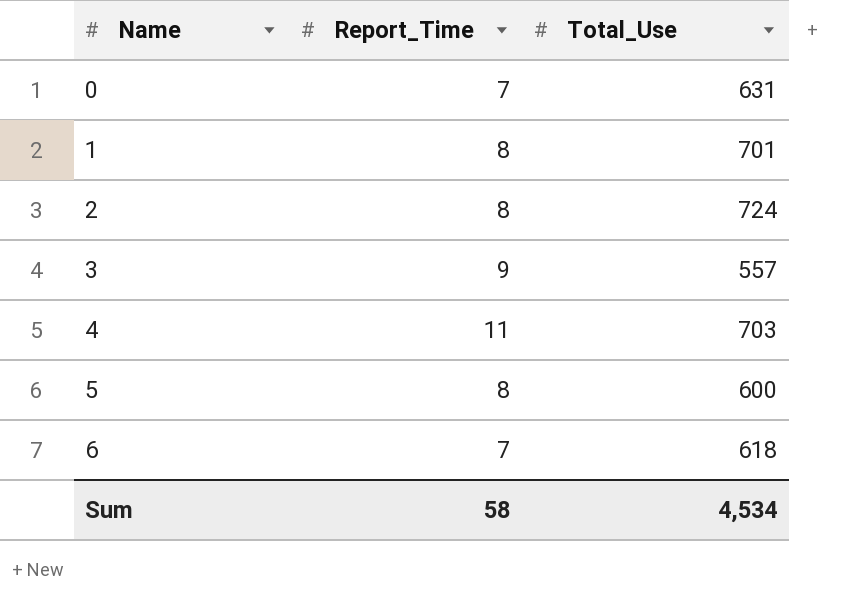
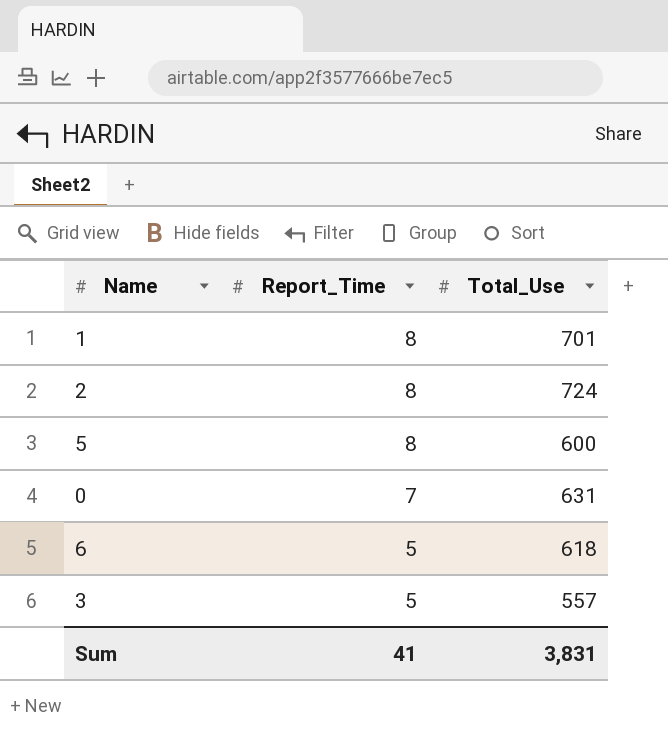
row order: Name ascending -> Report_Time descending
row 4: 11 | 703 -> none
6 | Report_Time: 7 -> 5
3 | Report_Time: 9 -> 5
Sum | Report_Time: 58 -> 41
Sum | Total_Use: 4,534 -> 3,831

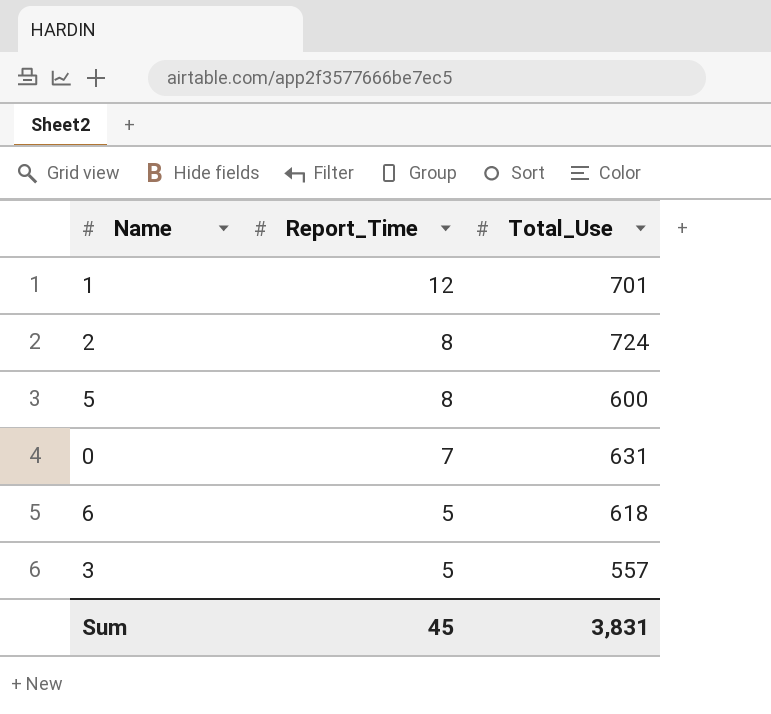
1 | Report_Time: 8 -> 12
Sum | Report_Time: 41 -> 45

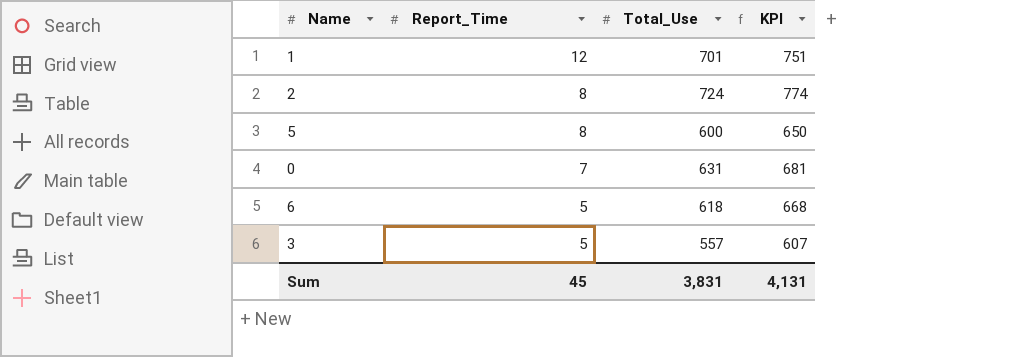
column KPI | formula: none -> [Total_Use] + 50

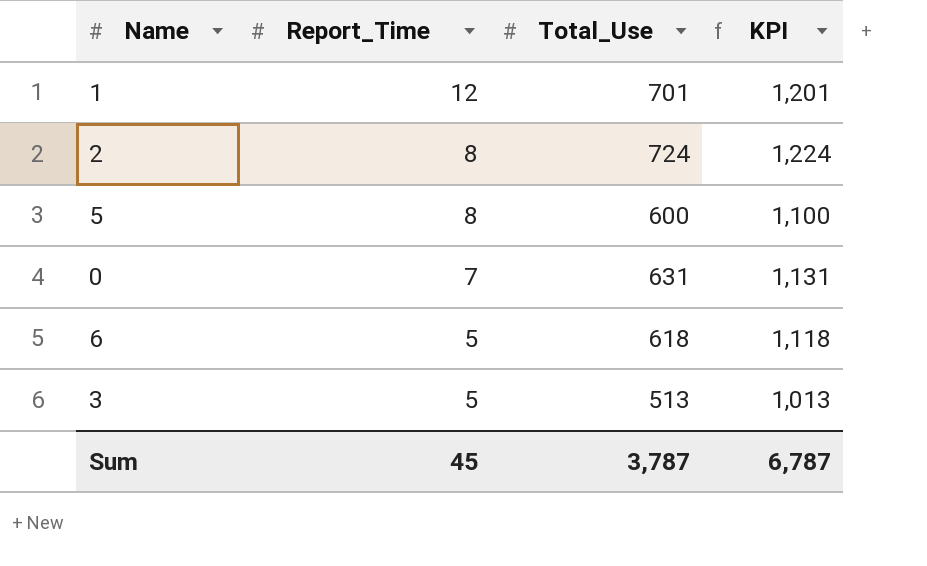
column KPI | formula: [Total_Use] + 50 -> [Total_Use] + 500
3 | Total_Use: 557 -> 513
Sum | Total_Use: 3,831 -> 3,787
Sum | KPI: 4,131 -> 6,787

